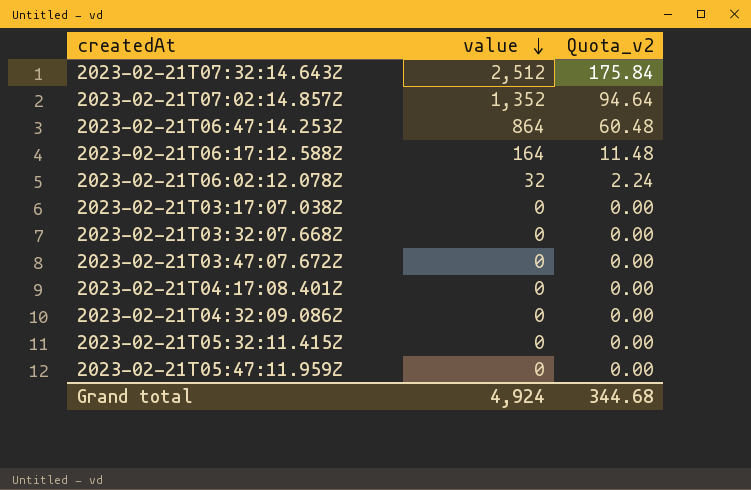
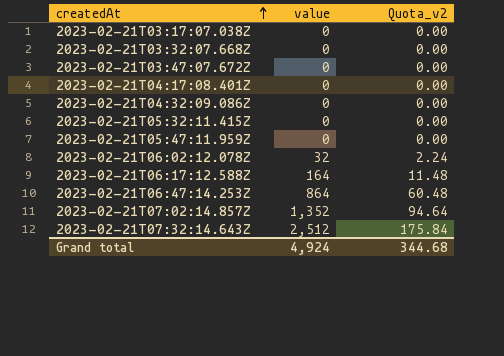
row order: value descending -> createdAt ascending

